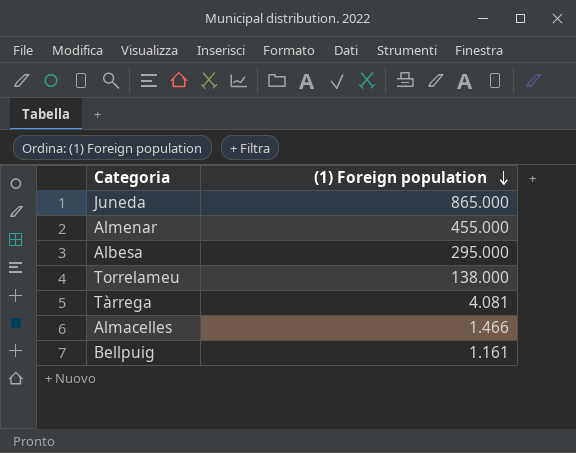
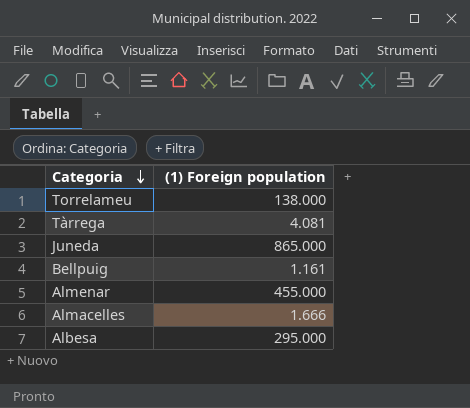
row order: (1) Foreign population descending -> Categoria descending
Almacelles | (1) Foreign population: 1.466 -> 1.666

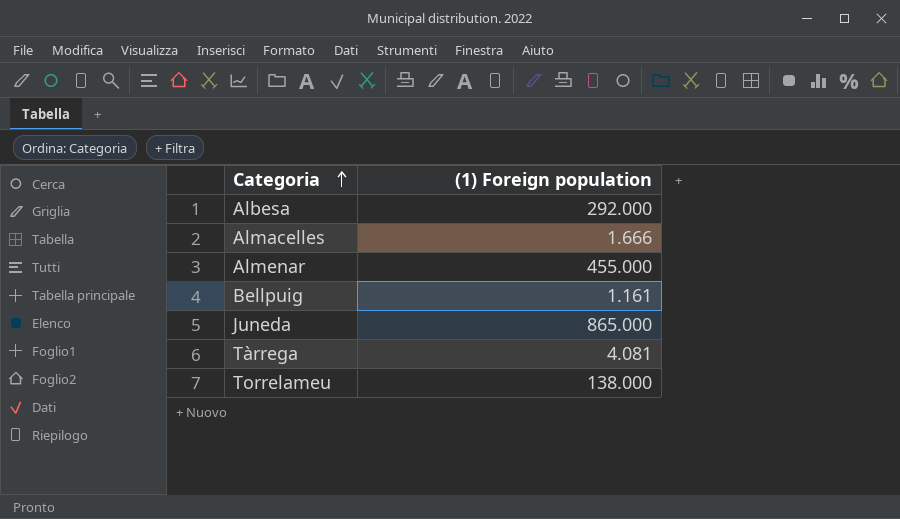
row order: Categoria descending -> Categoria ascending
Albesa | (1) Foreign population: 295.000 -> 292.000

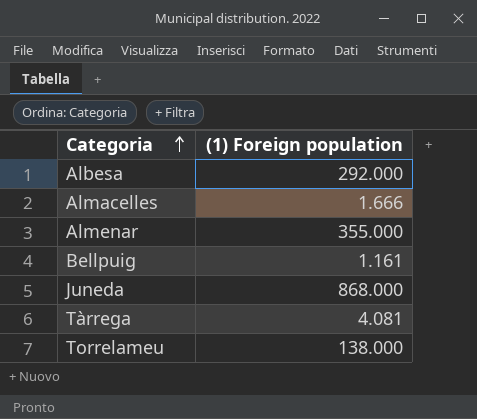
Almenar | (1) Foreign population: 455.000 -> 355.000
Juneda | (1) Foreign population: 865.000 -> 868.000

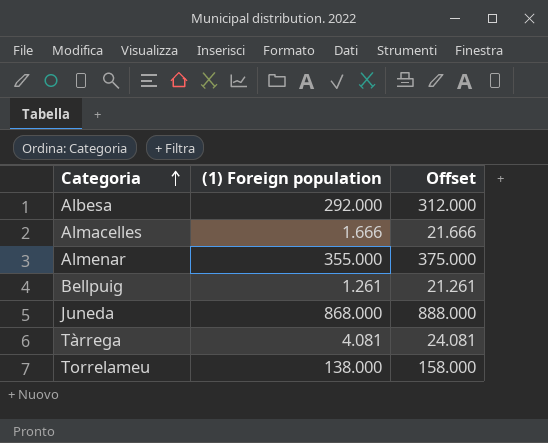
column Offset | formula: none -> [(1) Foreign population] + 20
Bellpuig | (1) Foreign population: 1.161 -> 1.261

